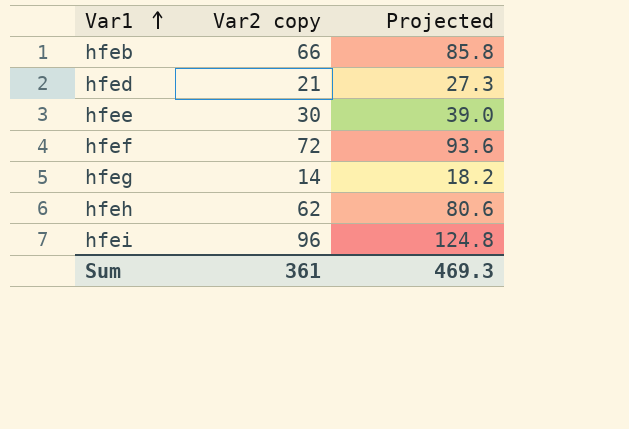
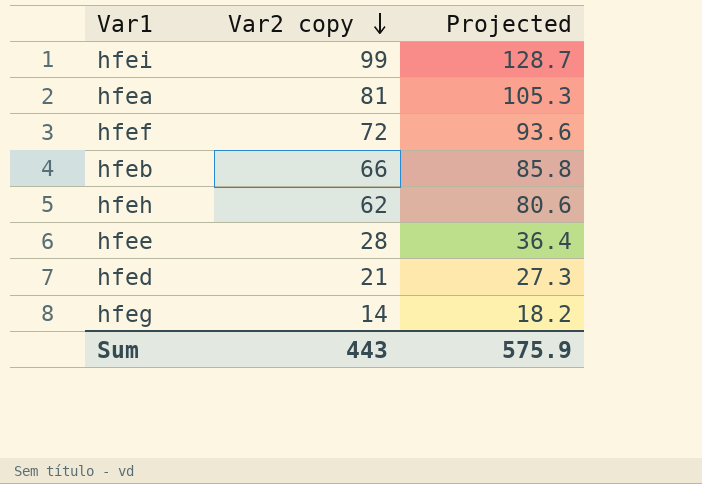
row order: Var1 ascending -> Var2 copy descending
hfei | Var2 copy: 96 -> 99
hfei | Projected: 124.8 -> 128.7
row hfea: none -> 81 | 105.3
hfee | Var2 copy: 30 -> 28
hfee | Projected: 39.0 -> 36.4
Sum | Var2 copy: 361 -> 443
Sum | Projected: 469.3 -> 575.9

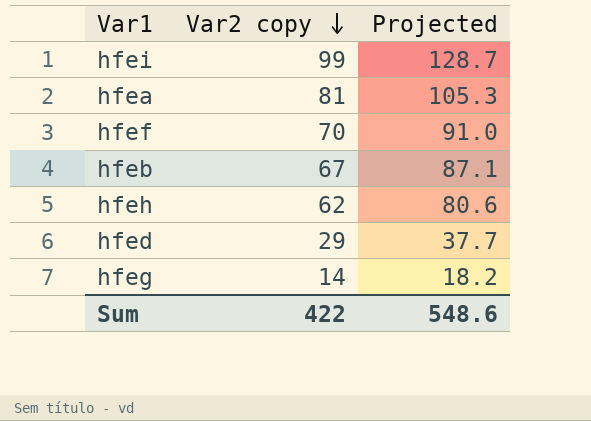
row hfee: 28 | 36.4 -> none
hfef | Var2 copy: 72 -> 70
hfef | Projected: 93.6 -> 91.0
hfeb | Var2 copy: 66 -> 67
hfeb | Projected: 85.8 -> 87.1
hfed | Var2 copy: 21 -> 29
hfed | Projected: 27.3 -> 37.7
Sum | Var2 copy: 443 -> 422
Sum | Projected: 575.9 -> 548.6

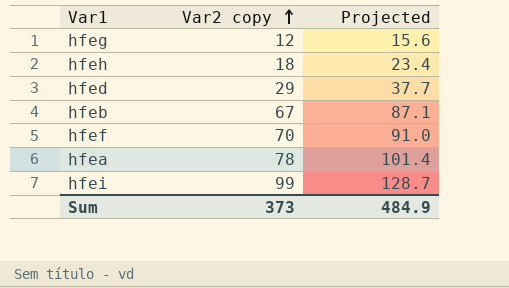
row order: Var2 copy descending -> Var2 copy ascending
hfeg | Var2 copy: 14 -> 12
hfeg | Projected: 18.2 -> 15.6
hfeh | Var2 copy: 62 -> 18
hfeh | Projected: 80.6 -> 23.4
hfea | Var2 copy: 81 -> 78
hfea | Projected: 105.3 -> 101.4
Sum | Var2 copy: 422 -> 373
Sum | Projected: 548.6 -> 484.9

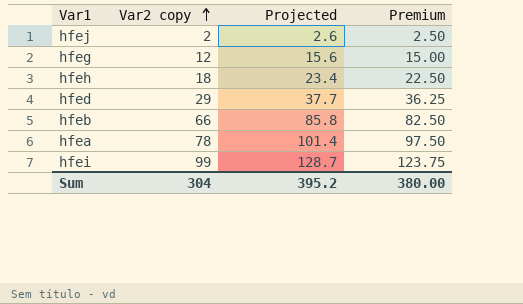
column Premium | formula: none -> [Var2 copy] * 1.25
row hfef: 70 | 91.0 -> none
row hfej: none -> 2 | 2.6 | 2.50
hfeb | Var2 copy: 67 -> 66
hfeb | Projected: 87.1 -> 85.8
Sum | Var2 copy: 373 -> 304
Sum | Projected: 484.9 -> 395.2

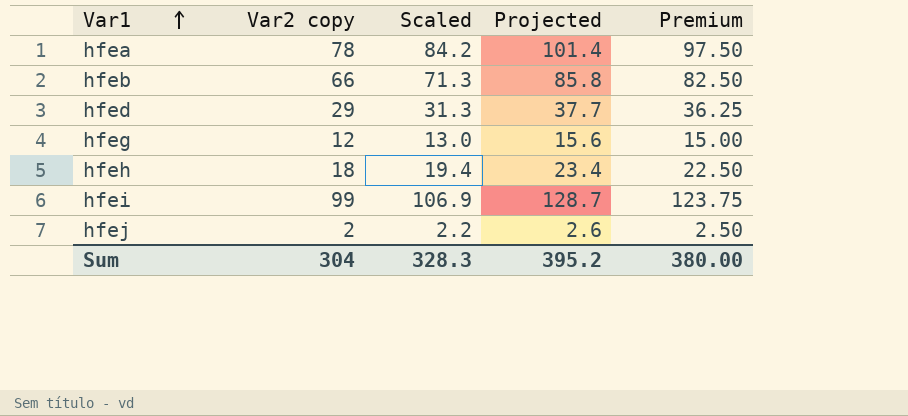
row order: Var2 copy ascending -> Var1 ascending
column Scaled | formula: none -> [Var2 copy] * 1.08

